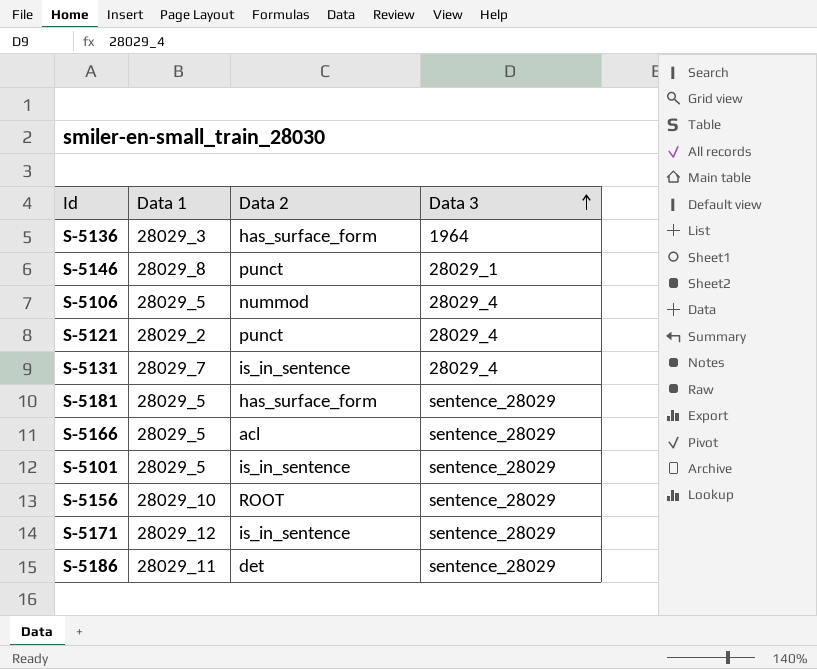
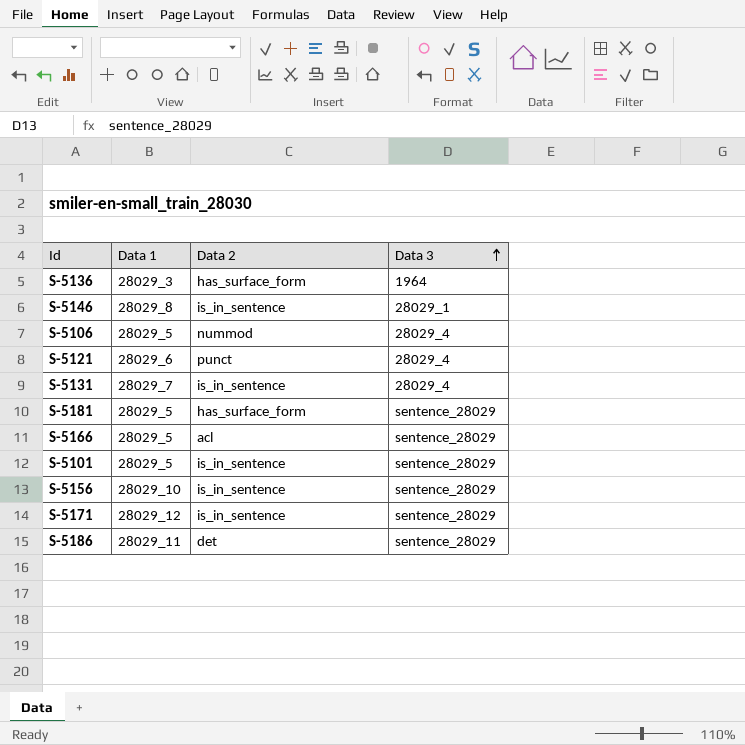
S-5146 | Data 2: punct -> is_in_sentence
S-5121 | Data 1: 28029_2 -> 28029_6
S-5156 | Data 2: ROOT -> is_in_sentence

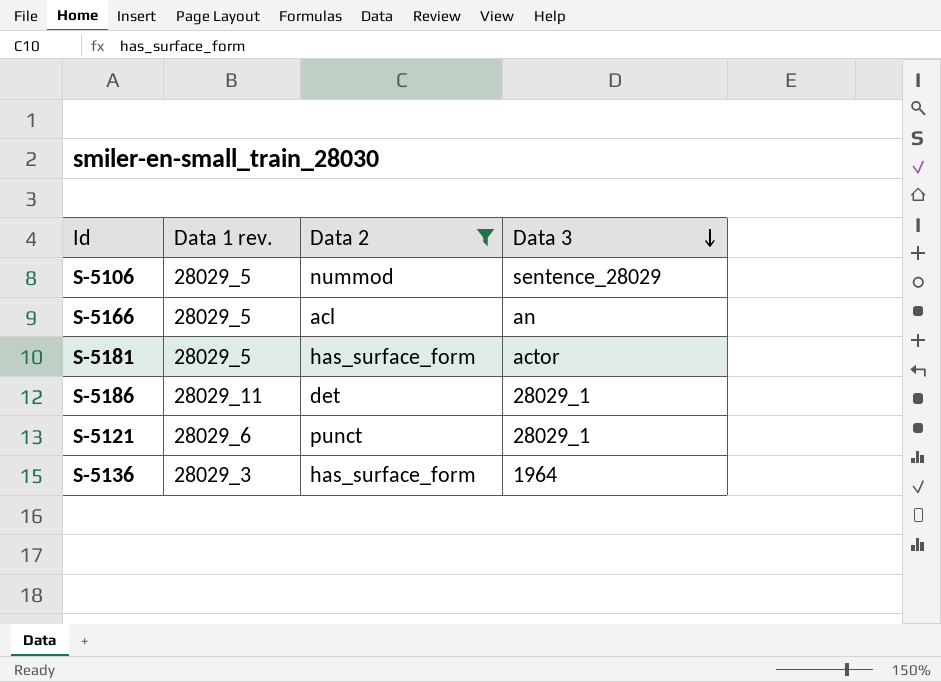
filter: none -> Data 2 != is_in_sentence
row order: Data 3 ascending -> Data 3 descending
column name: Data 1 -> Data 1 rev.
S-5106 | Data 3: 28029_4 -> sentence_28029
S-5166 | Data 3: sentence_28029 -> an
S-5181 | Data 3: sentence_28029 -> actor
S-5186 | Data 3: sentence_28029 -> 28029_1
S-5121 | Data 3: 28029_4 -> 28029_1

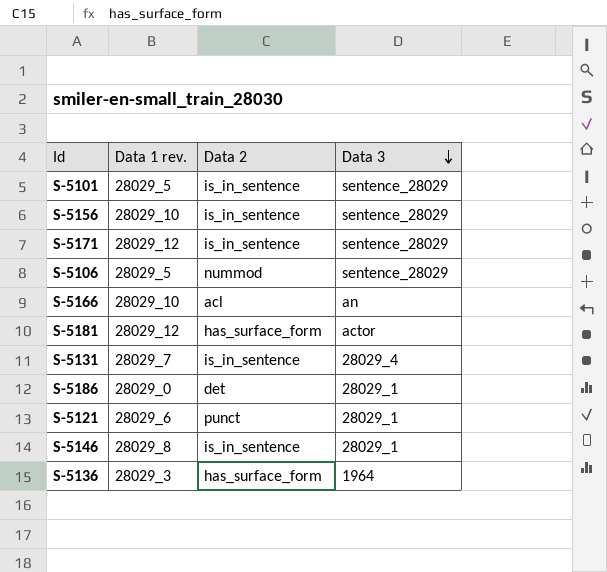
filter: Data 2 != is_in_sentence -> none
S-5166 | Data 1 rev.: 28029_5 -> 28029_10
S-5181 | Data 1 rev.: 28029_5 -> 28029_12
S-5186 | Data 1 rev.: 28029_11 -> 28029_0

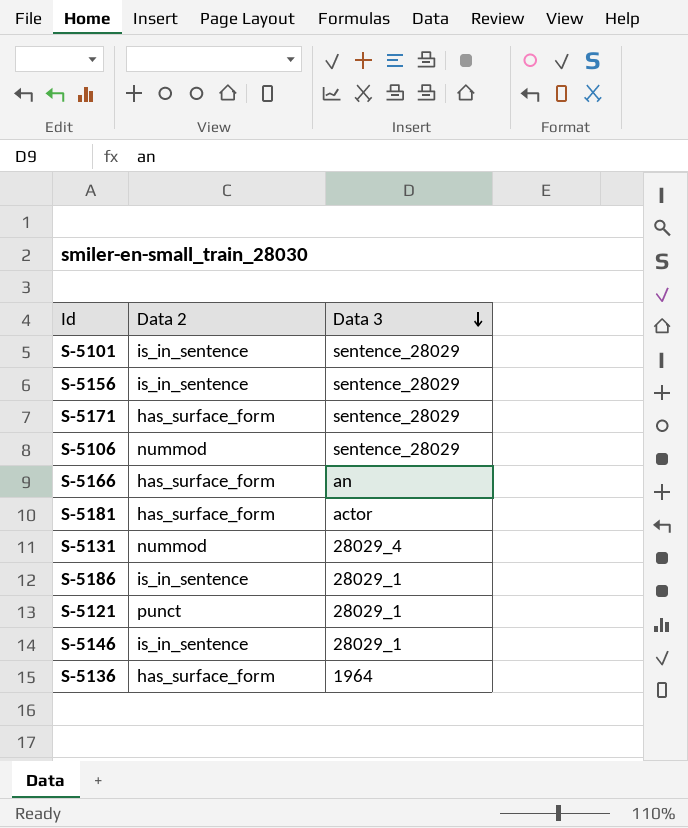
column Data 1 rev. | position: 2 -> none
S-5171 | Data 2: is_in_sentence -> has_surface_form
S-5166 | Data 2: acl -> has_surface_form
S-5131 | Data 2: is_in_sentence -> nummod
S-5186 | Data 2: det -> is_in_sentence

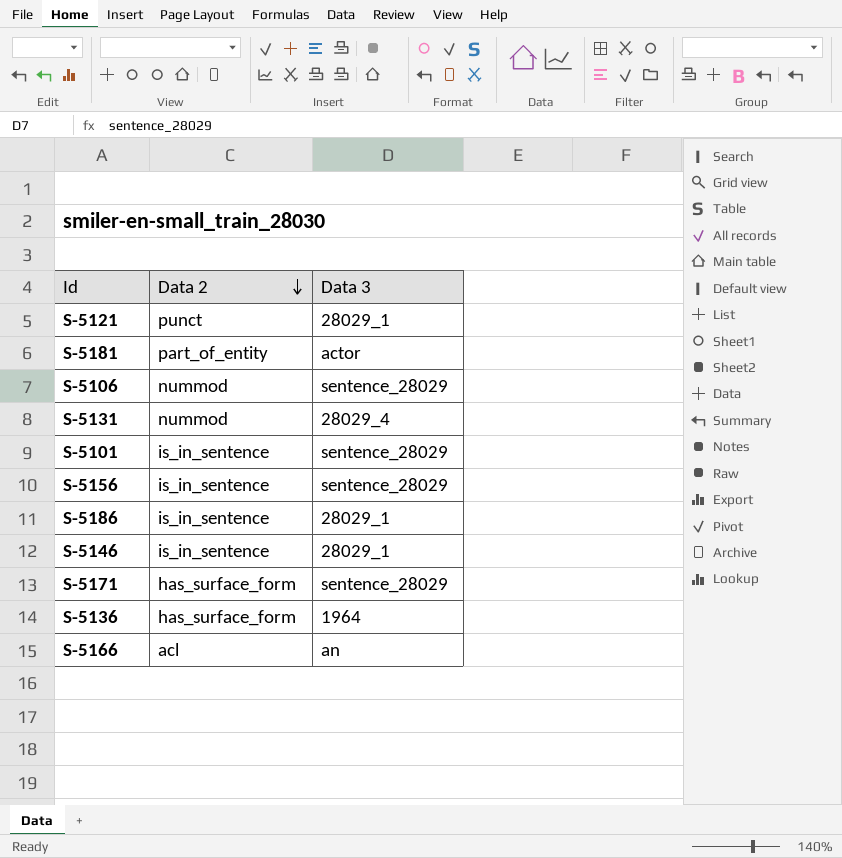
row order: Data 3 descending -> Data 2 descending
S-5181 | Data 2: has_surface_form -> part_of_entity
S-5166 | Data 2: has_surface_form -> acl

